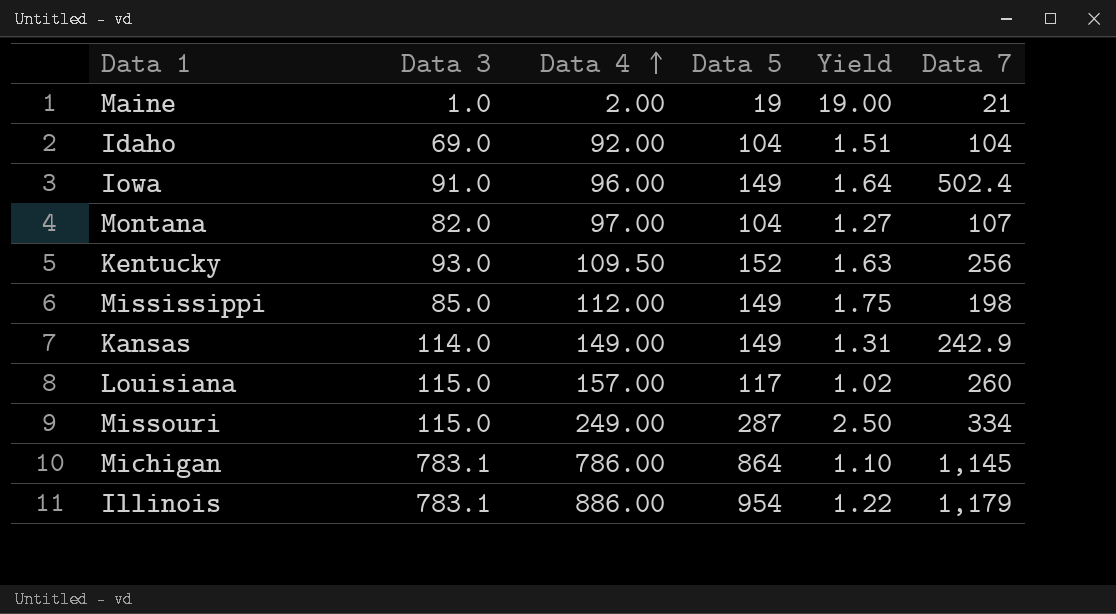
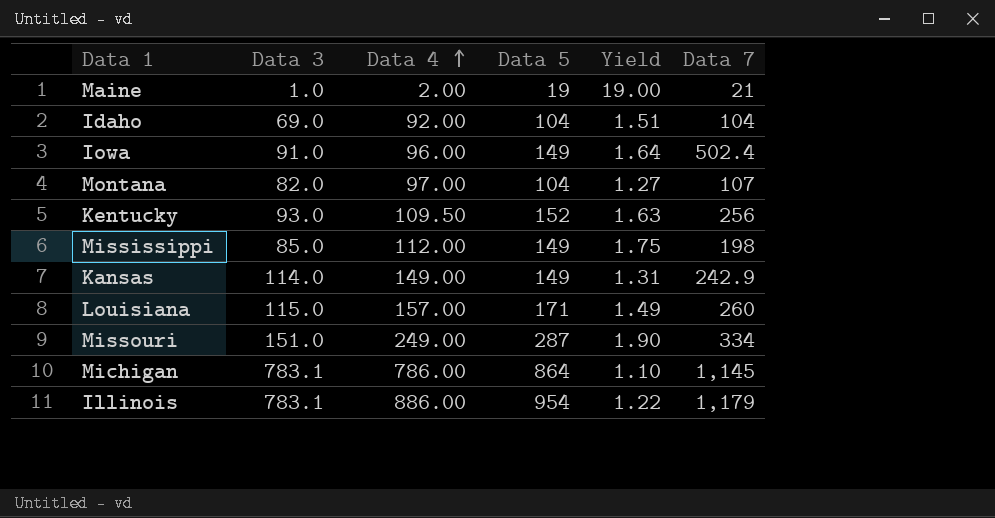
Louisiana | Data 5: 117 -> 171
Louisiana | Yield: 1.02 -> 1.49
Missouri | Data 3: 115.0 -> 151.0
Missouri | Yield: 2.50 -> 1.90

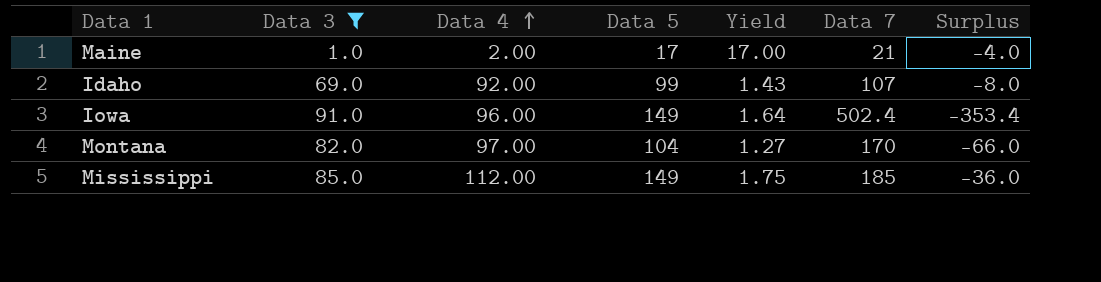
filter: none -> Data 3 <= 91.0
column Surplus | formula: none -> [Data 5] - [Data 7]
Maine | Data 5: 19 -> 17
Maine | Yield: 19.00 -> 17.00
Idaho | Data 5: 104 -> 99
Idaho | Yield: 1.51 -> 1.43
Idaho | Data 7: 104 -> 107
Montana | Data 7: 107 -> 170
Mississippi | Data 7: 198 -> 185

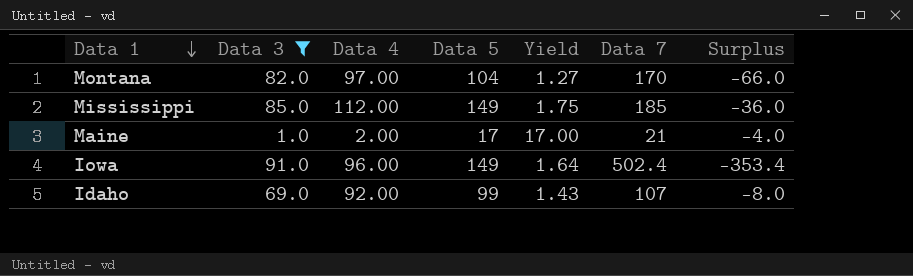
row order: Data 4 ascending -> Data 1 descending

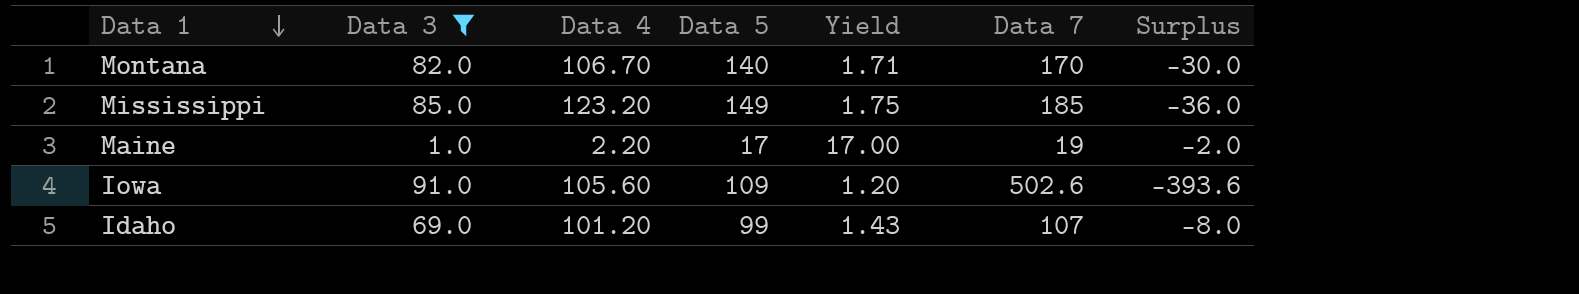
Montana | Data 4: 97.00 -> 106.70
Montana | Data 5: 104 -> 140
Montana | Yield: 1.27 -> 1.71
Montana | Surplus: -66.0 -> -30.0
Mississippi | Data 4: 112.00 -> 123.20
Maine | Data 4: 2.00 -> 2.20
Maine | Data 7: 21 -> 19
Maine | Surplus: -4.0 -> -2.0
Iowa | Data 4: 96.00 -> 105.60
Iowa | Data 5: 149 -> 109
Iowa | Yield: 1.64 -> 1.20
Iowa | Data 7: 502.4 -> 502.6
Iowa | Surplus: -353.4 -> -393.6
Idaho | Data 4: 92.00 -> 101.20

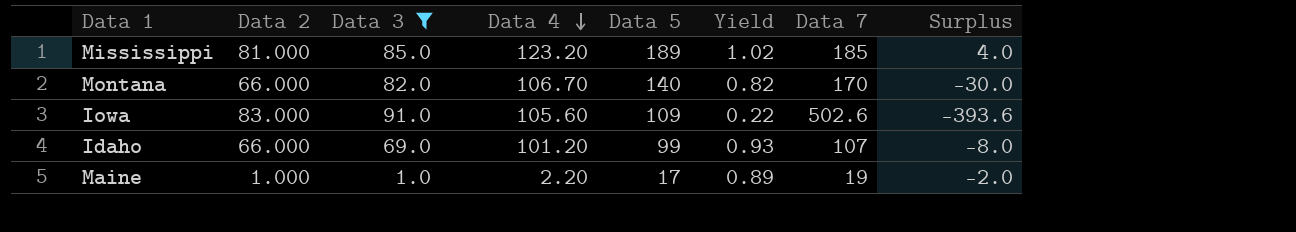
row order: Data 1 descending -> Data 4 descending
column Data 2 | position: none -> 2
column Yield | formula: [Data 5] / [Data 3] -> [Data 5] / [Data 7]
Mississippi | Data 5: 149 -> 189
Mississippi | Surplus: -36.0 -> 4.0

